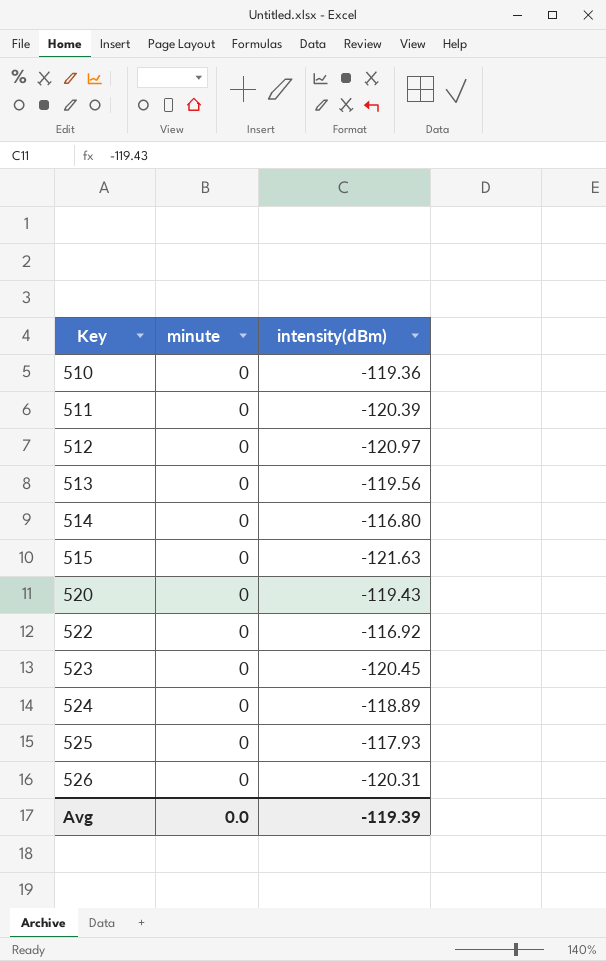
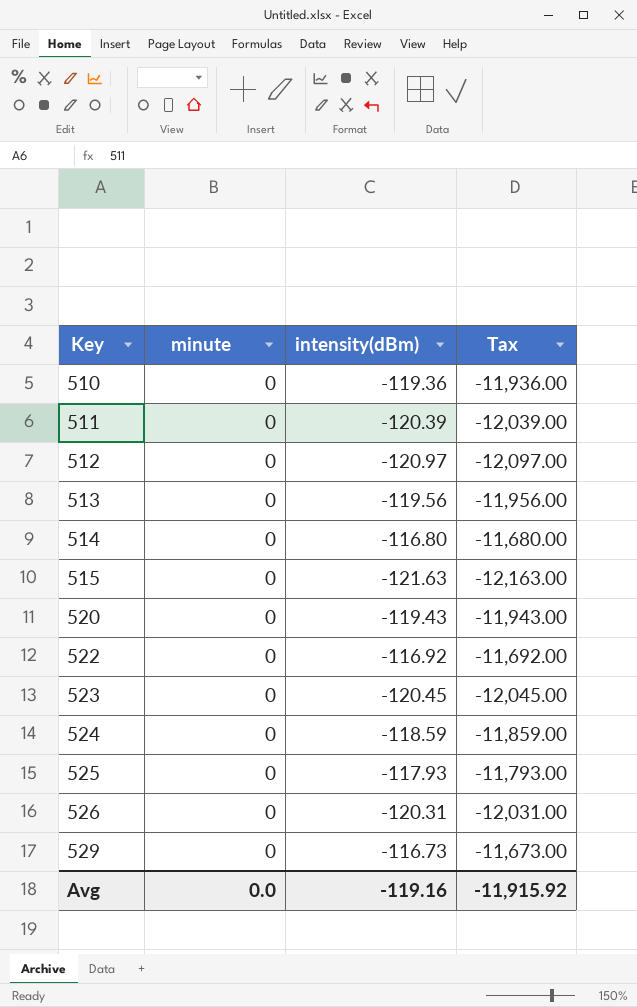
column Tax | formula: none -> [intensity(dBm)] * 100
524 | intensity(dBm): -118.89 -> -118.59
row 529: none -> 0 | -116.73 | -11,673.00
Avg | intensity(dBm): -119.39 -> -119.16

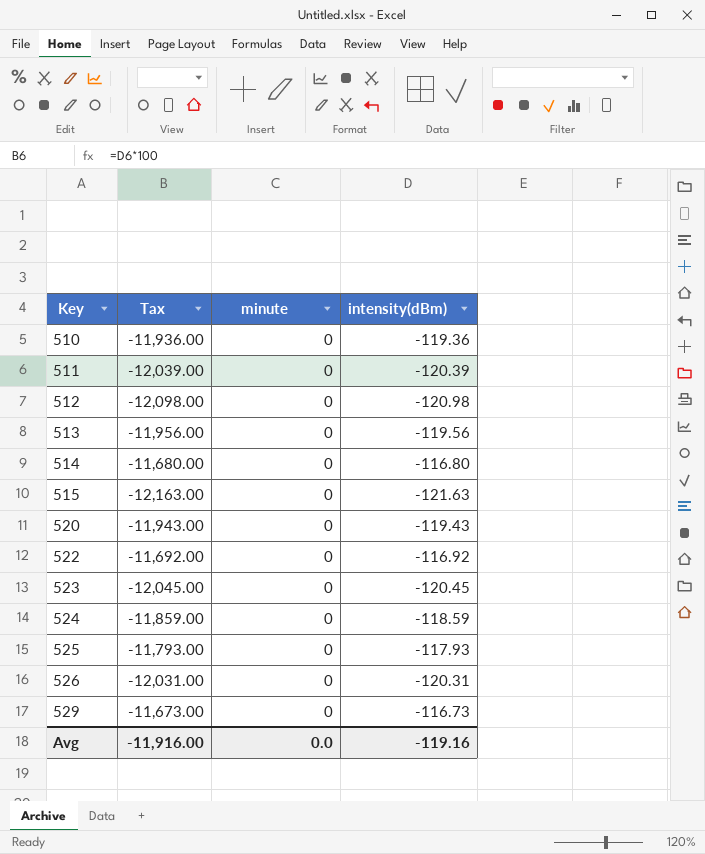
column Tax | position: 4 -> 2
512 | Tax: -12,097.00 -> -12,098.00
512 | intensity(dBm): -120.97 -> -120.98
Avg | Tax: -11,915.92 -> -11,916.00

